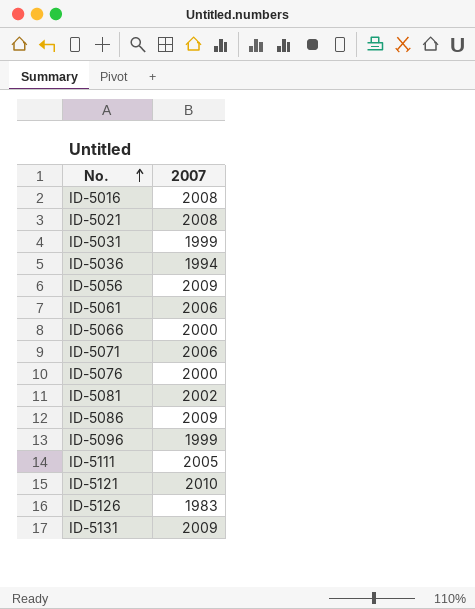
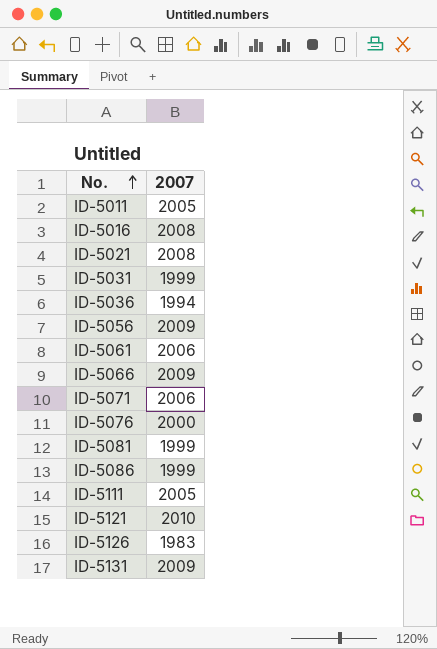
row ID-5096: 1999 -> none
row ID-5011: none -> 2005
ID-5066 | 2007: 2000 -> 2009
ID-5081 | 2007: 2002 -> 1999
ID-5086 | 2007: 2009 -> 1999

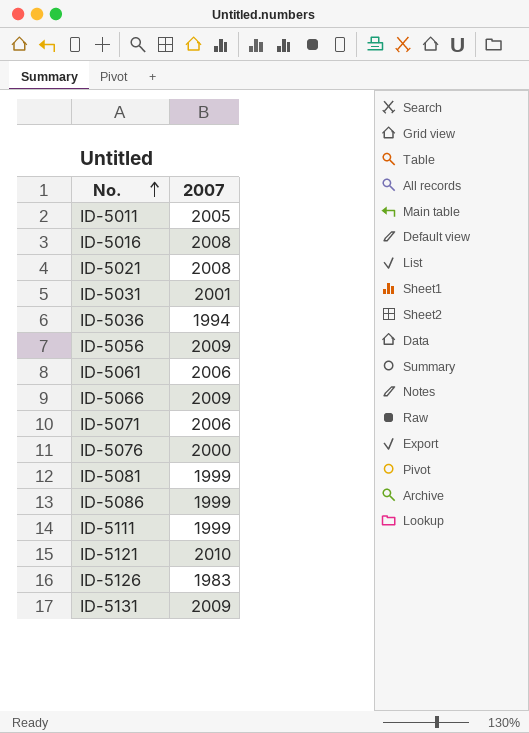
ID-5031 | 2007: 1999 -> 2001
ID-5111 | 2007: 2005 -> 1999

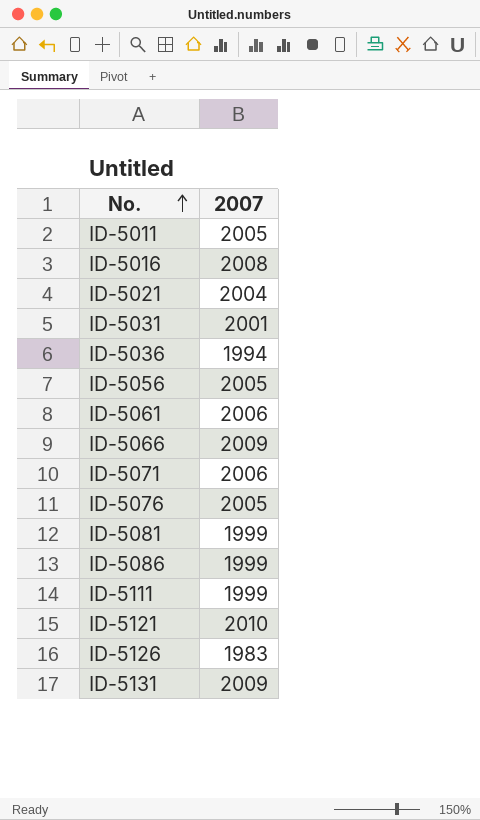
ID-5021 | 2007: 2008 -> 2004
ID-5056 | 2007: 2009 -> 2005
ID-5076 | 2007: 2000 -> 2005

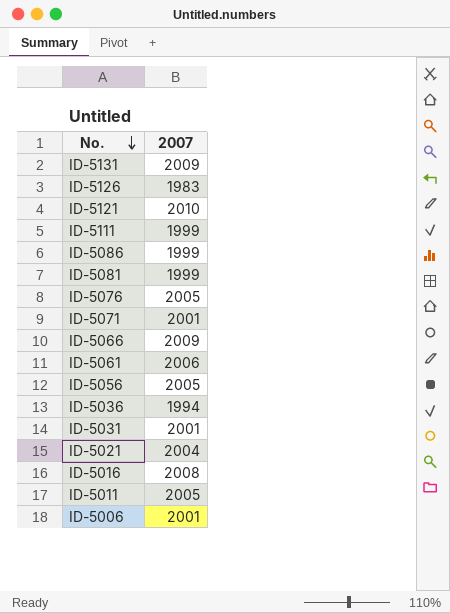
row order: No. ascending -> No. descending
ID-5071 | 2007: 2006 -> 2001
row ID-5006: none -> 2001

